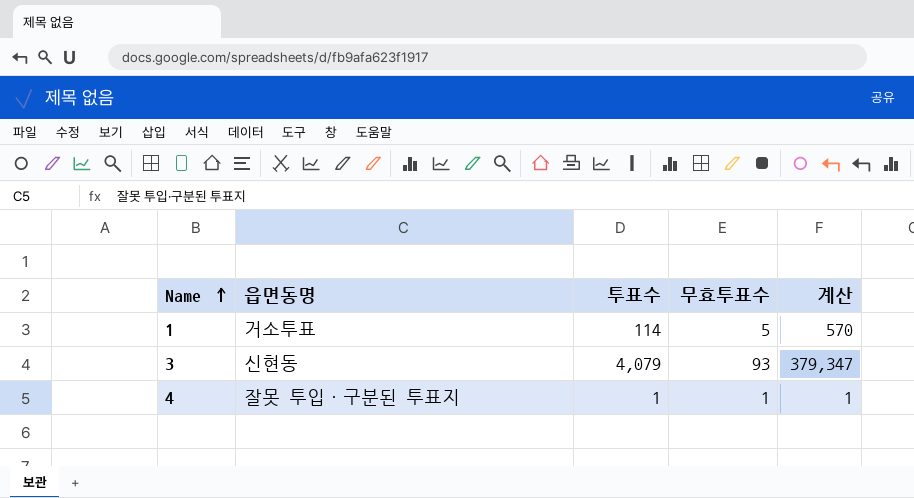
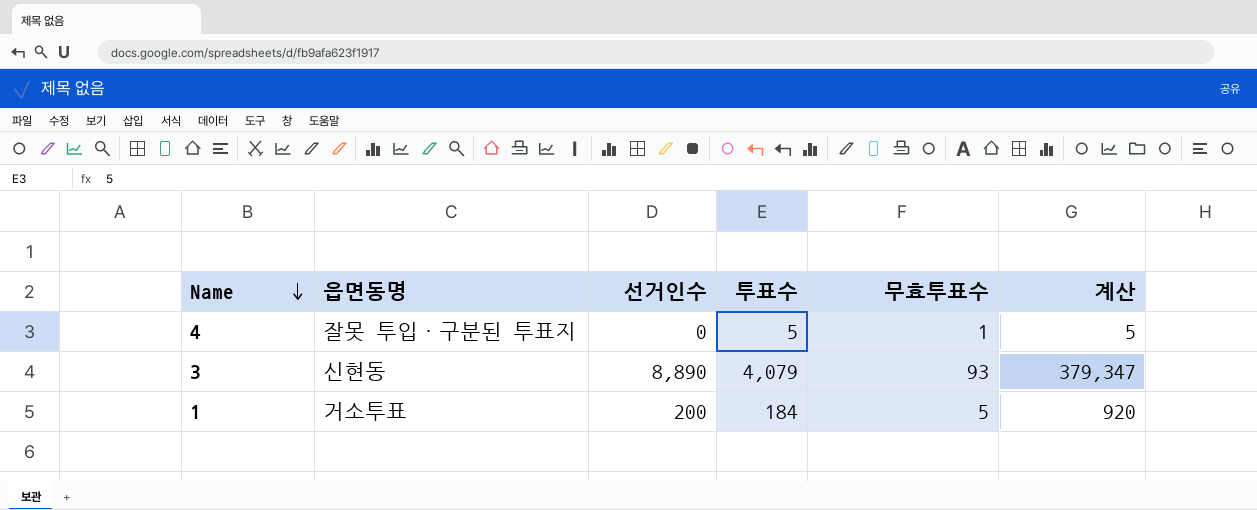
row order: Name ascending -> Name descending
column 선거인수 | position: none -> 3
4 | 투표수: 1 -> 5
4 | 계산: 1 -> 5
1 | 투표수: 114 -> 184
1 | 계산: 570 -> 920

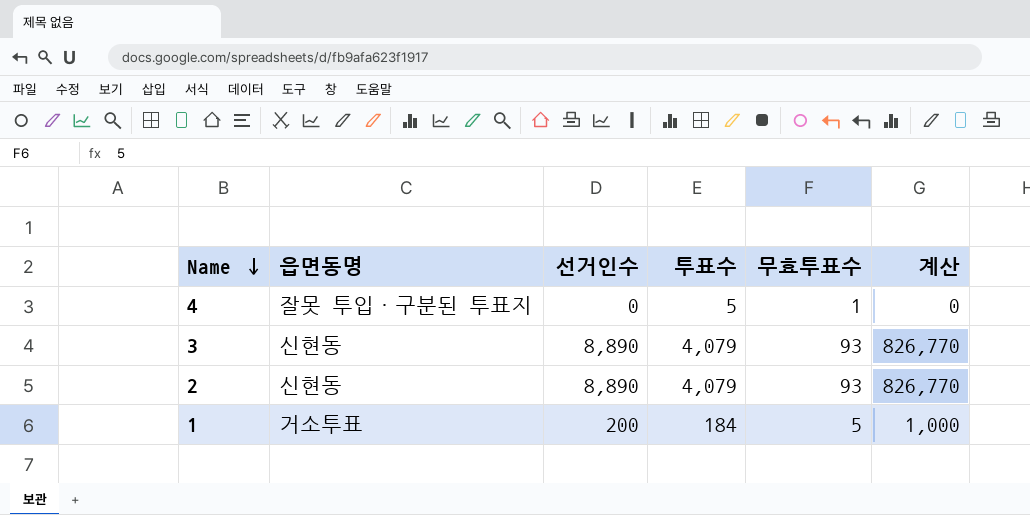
column 계산 | formula: [투표수] * [무효투표수] -> [선거인수] * [무효투표수]
row 2: none -> 신현동 | 8,890 | 4,079 | 93 | 826,770

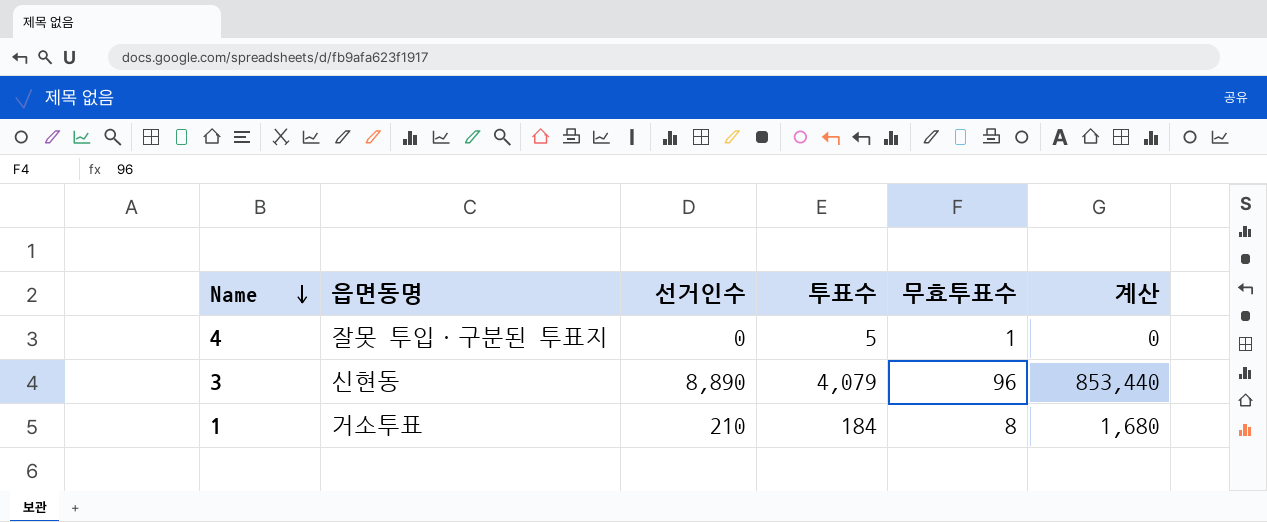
row 2: 신현동 | 8,890 | 4,079 | 93 | 826,770 -> none
3 | 무효투표수: 93 -> 96
3 | 계산: 826,770 -> 853,440
1 | 선거인수: 200 -> 210
1 | 무효투표수: 5 -> 8
1 | 계산: 1,000 -> 1,680

